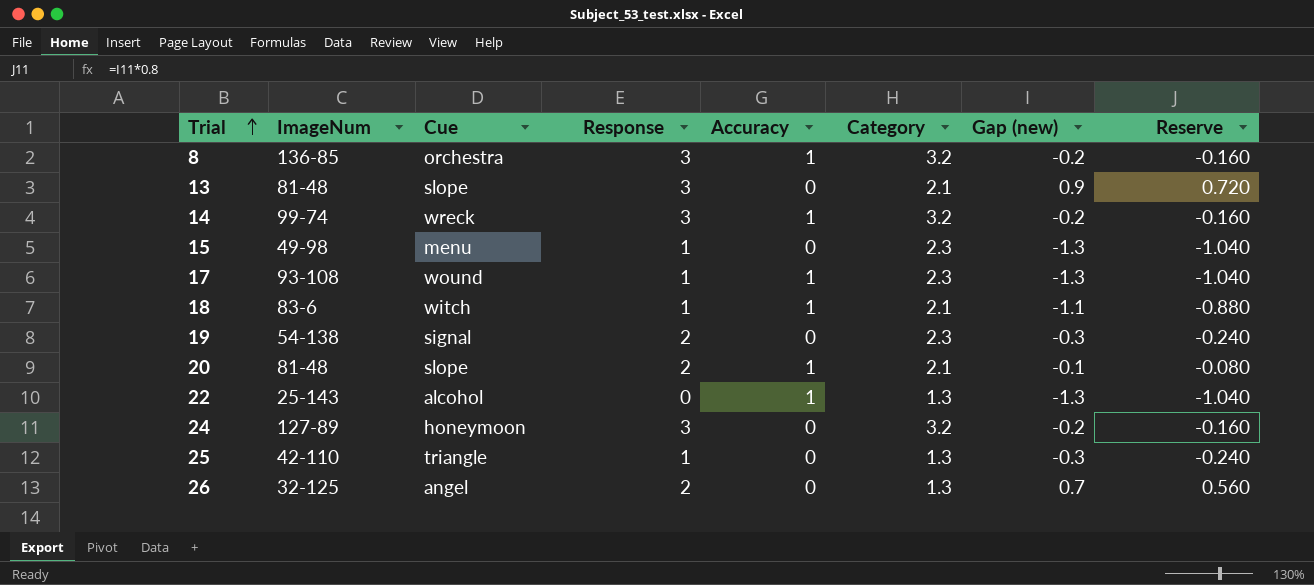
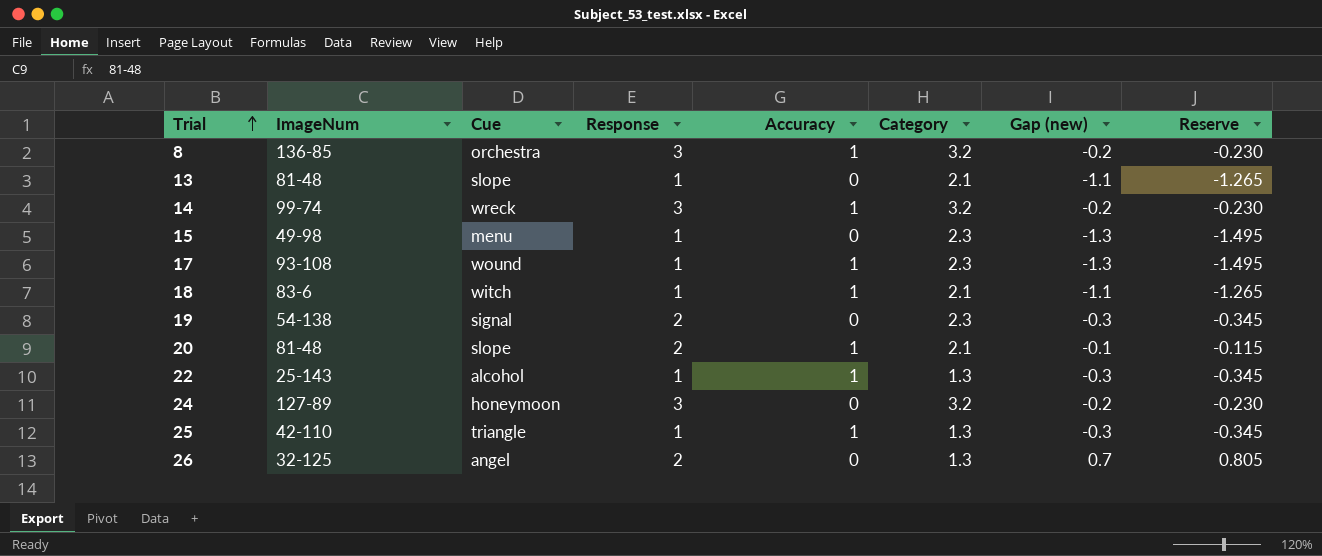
column Reserve | formula: [Gap (new)] * 0.8 -> [Gap (new)] * 1.15
13 | Response: 3 -> 1
13 | Gap (new): 0.9 -> -1.1
22 | Response: 0 -> 1
22 | Gap (new): -1.3 -> -0.3
25 | Accuracy: 0 -> 1

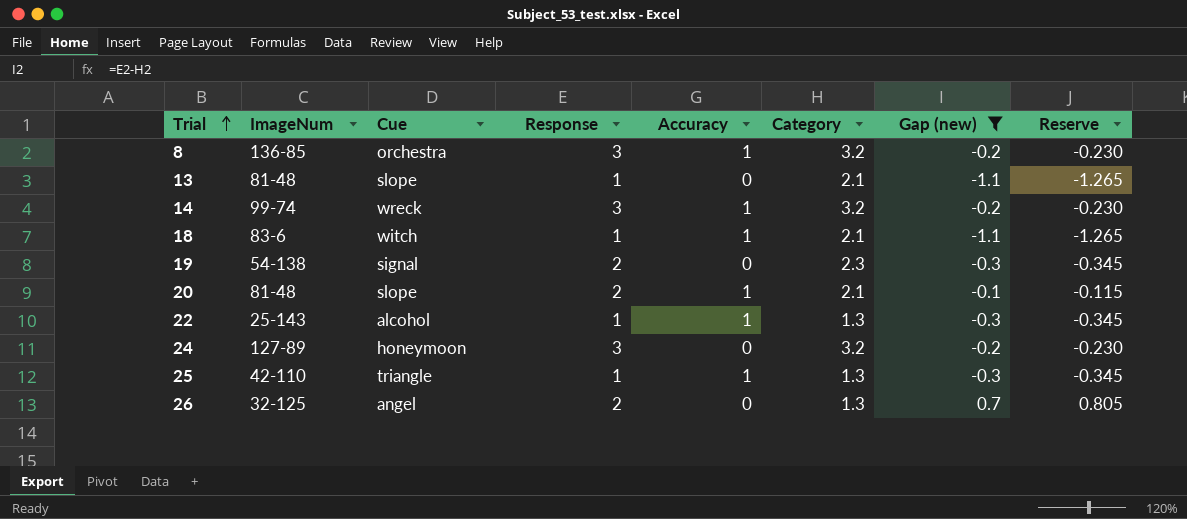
filter: none -> Gap (new) != -1.3

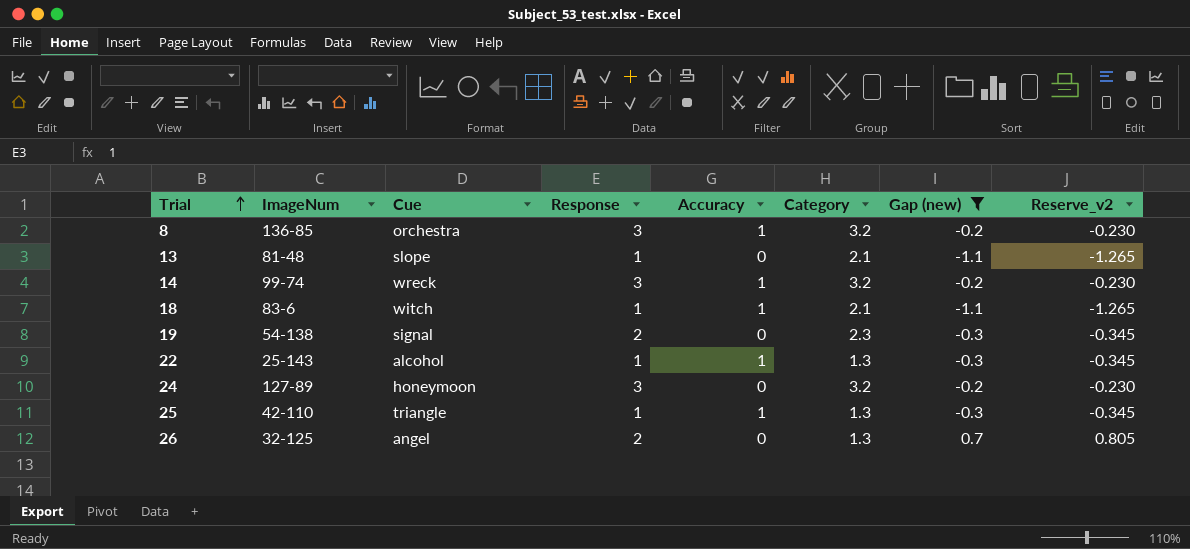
column name: Reserve -> Reserve_v2
row 20: 81-48 | slope | 2 | 1 | 2.1 | -0.1 | -0.115 -> none

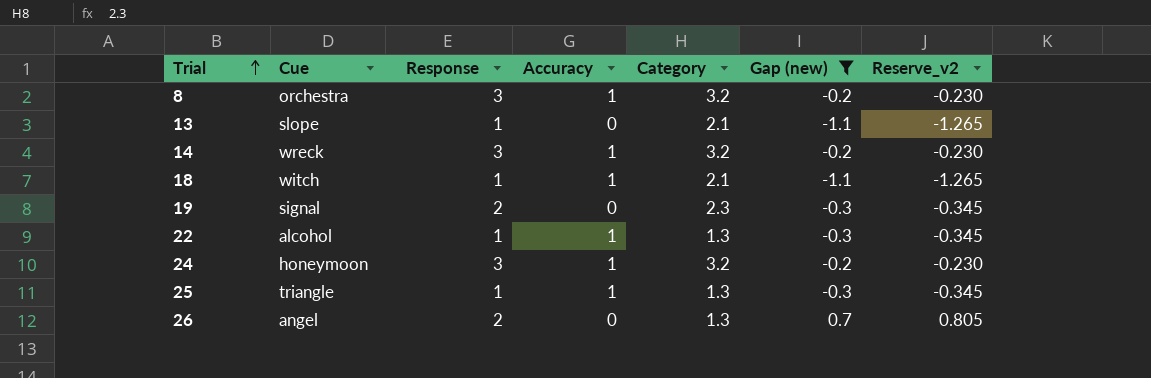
column ImageNum | position: 2 -> none
24 | Accuracy: 0 -> 1

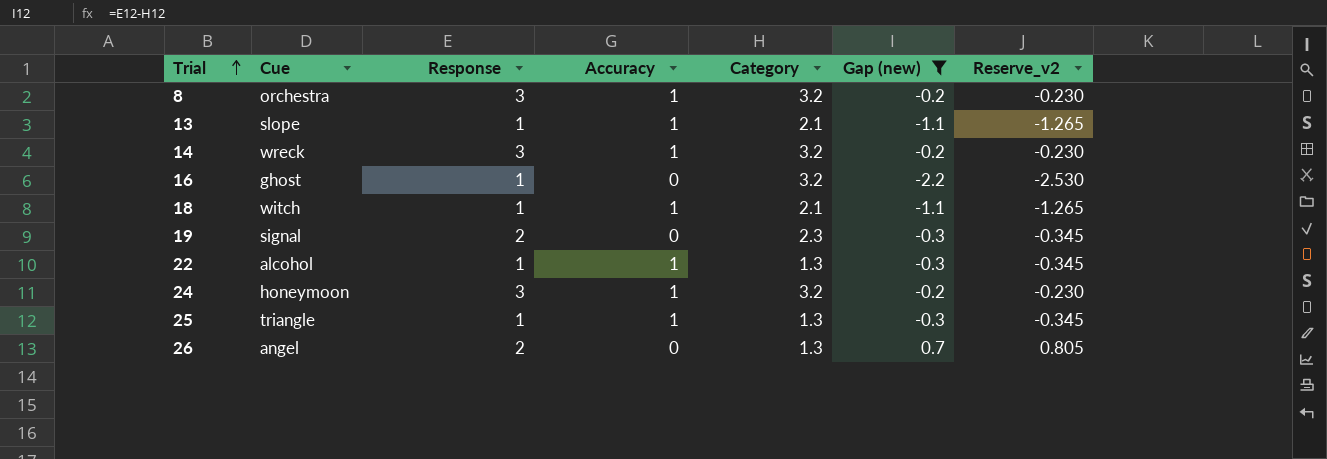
13 | Accuracy: 0 -> 1
row 16: none -> ghost | 1 | 0 | 3.2 | -2.2 | -2.530

